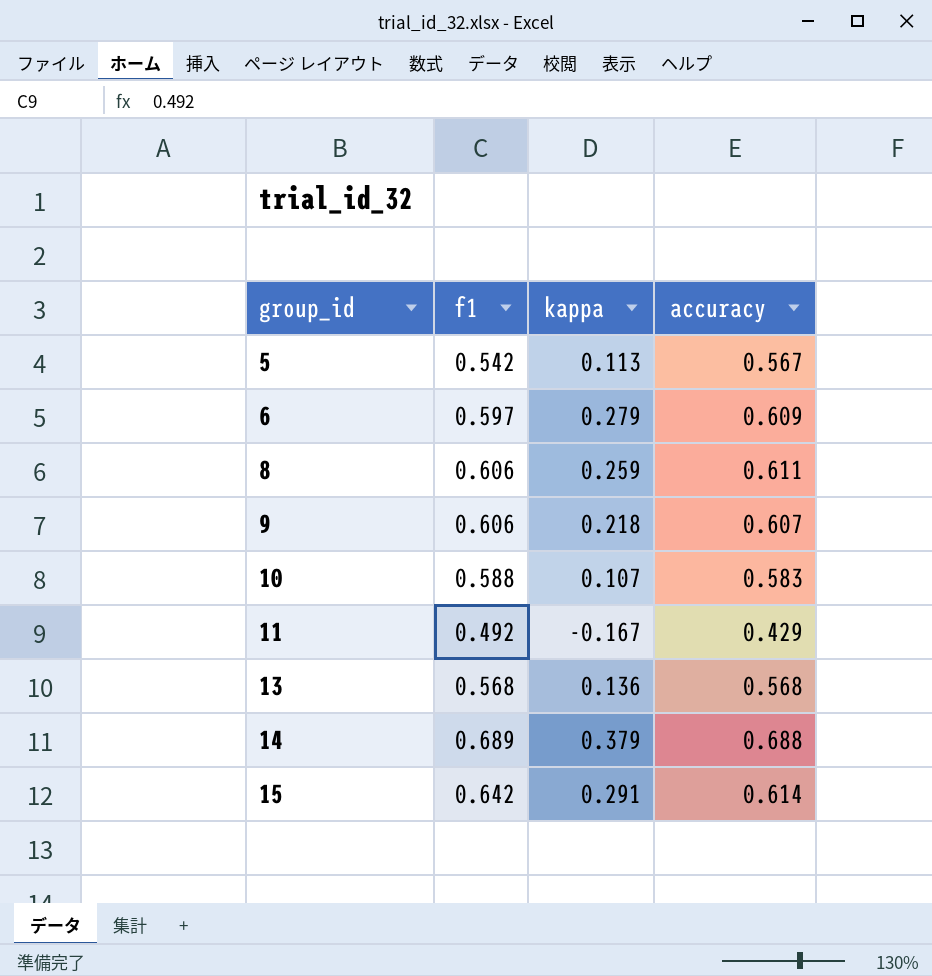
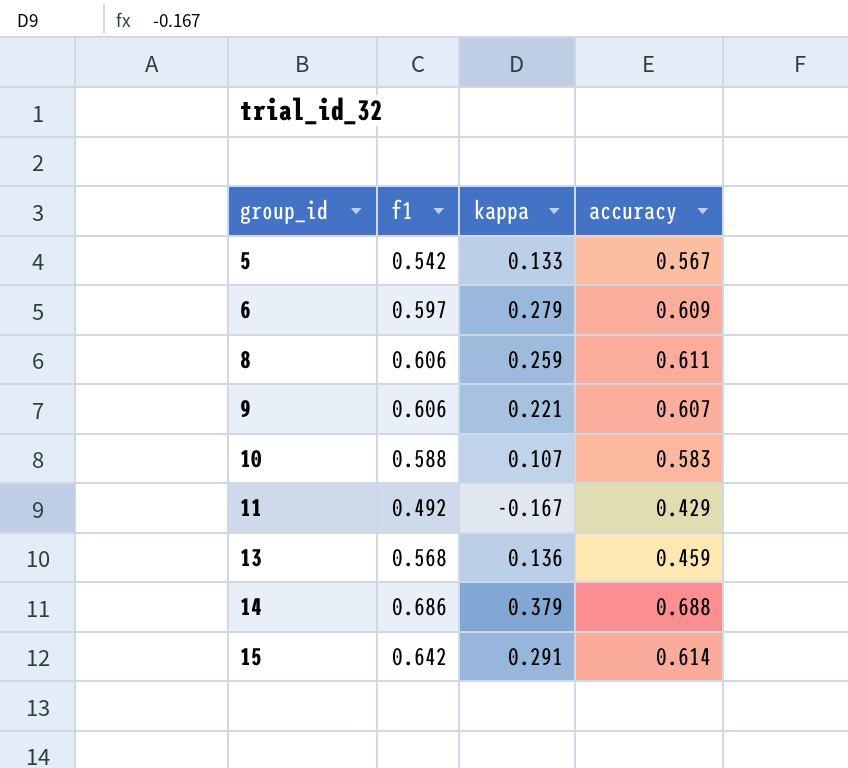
5 | kappa: 0.113 -> 0.133
9 | kappa: 0.218 -> 0.221
13 | accuracy: 0.568 -> 0.459
14 | f1: 0.689 -> 0.686

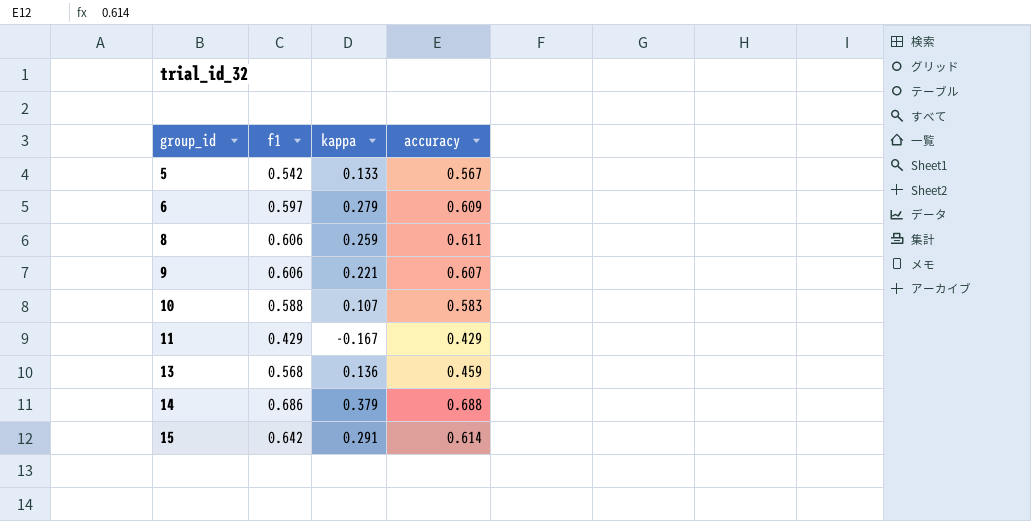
11 | f1: 0.492 -> 0.429

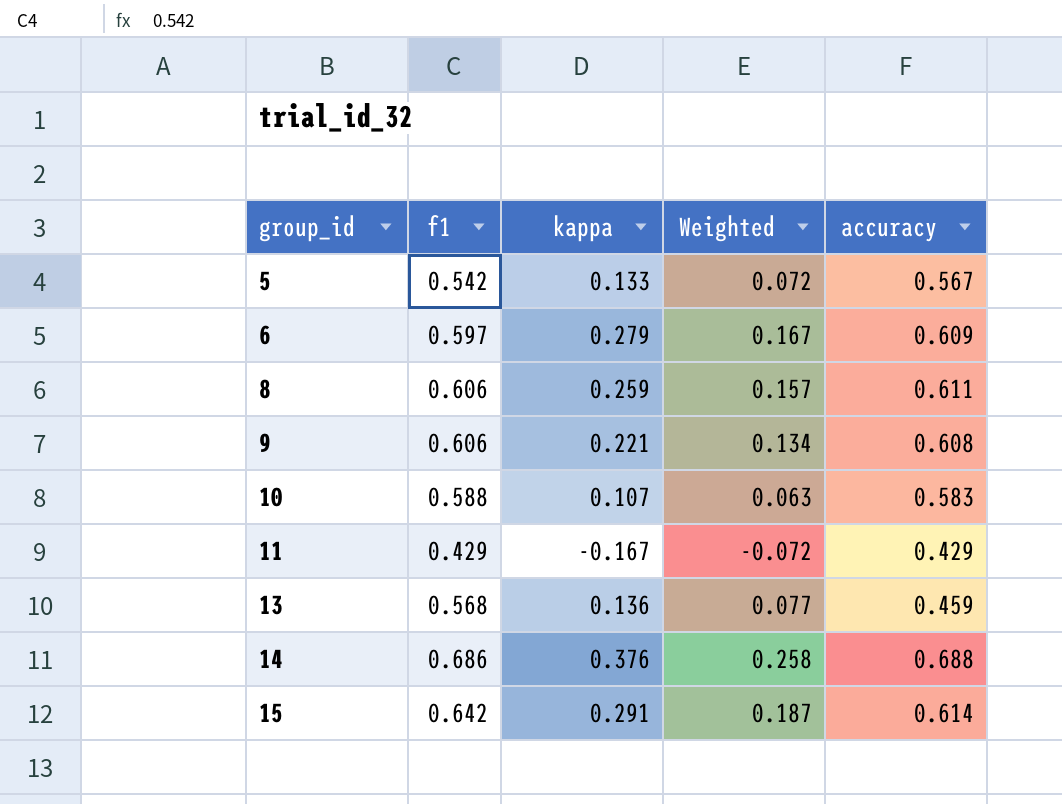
column Weighted | formula: none -> [f1] * [kappa]
9 | accuracy: 0.607 -> 0.608
14 | kappa: 0.379 -> 0.376

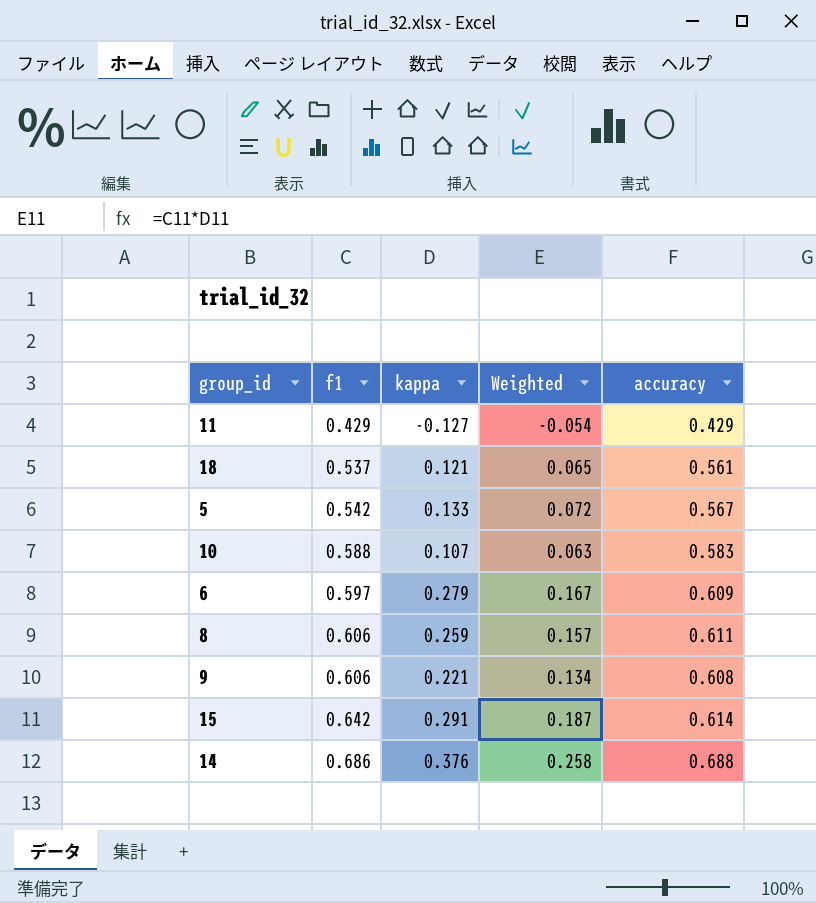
row order: group_id ascending -> f1 ascending
row 13: 0.568 | 0.136 | 0.077 | 0.459 -> none
11 | kappa: -0.167 -> -0.127
11 | Weighted: -0.072 -> -0.054
row 18: none -> 0.537 | 0.121 | 0.065 | 0.561

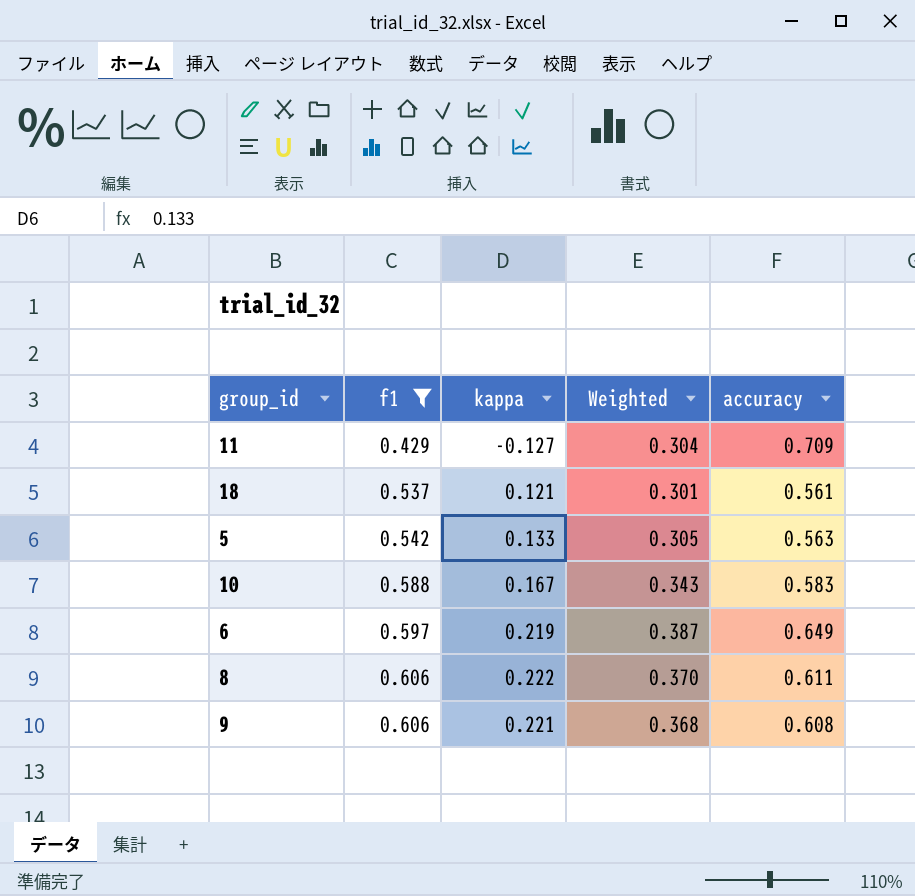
filter: none -> f1 <= 0.606
column Weighted | formula: [f1] * [kappa] -> [f1] * [accuracy]
11 | accuracy: 0.429 -> 0.709
5 | accuracy: 0.567 -> 0.563
10 | kappa: 0.107 -> 0.167
6 | kappa: 0.279 -> 0.219
6 | accuracy: 0.609 -> 0.649
8 | kappa: 0.259 -> 0.222

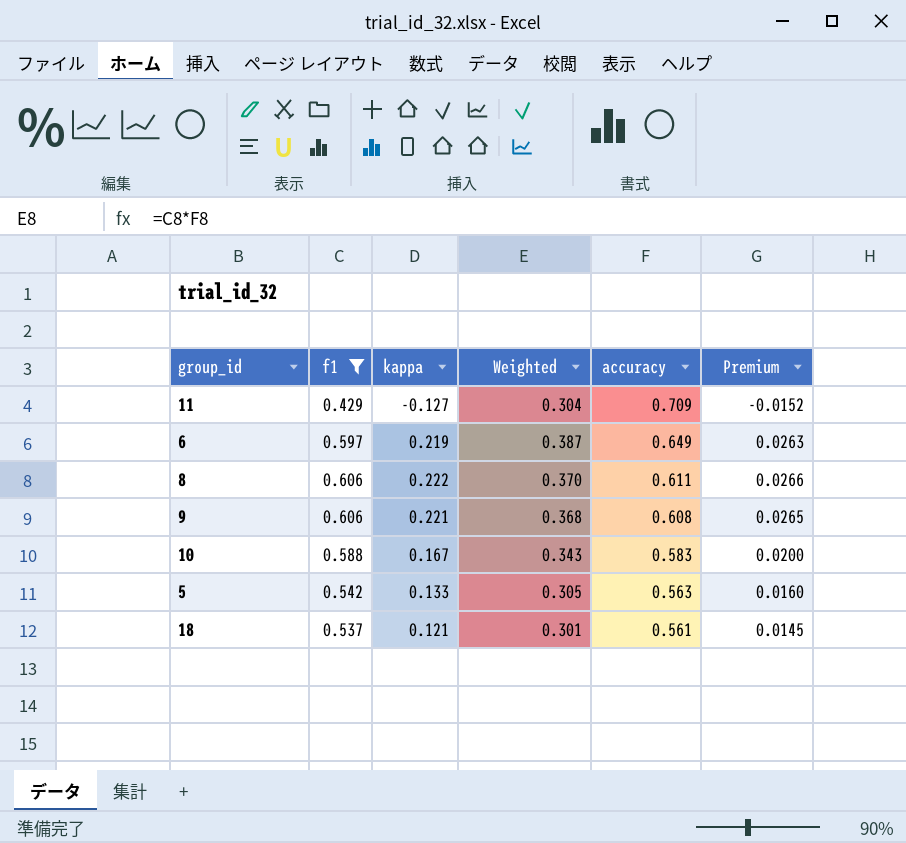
row order: f1 ascending -> accuracy descending
column Premium | formula: none -> [kappa] * 0.12

